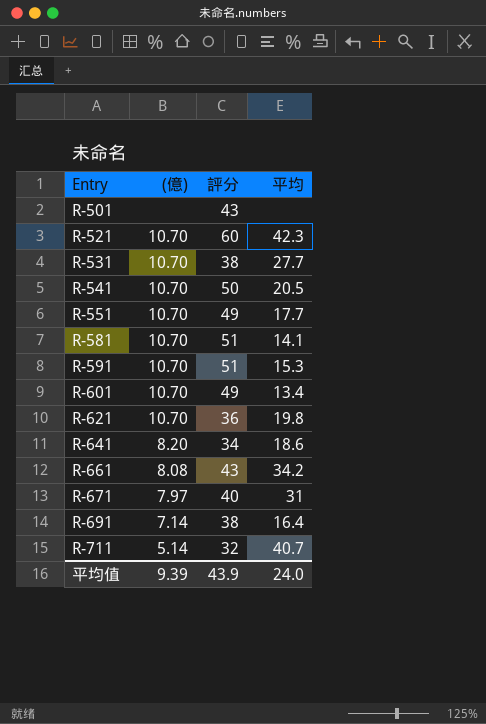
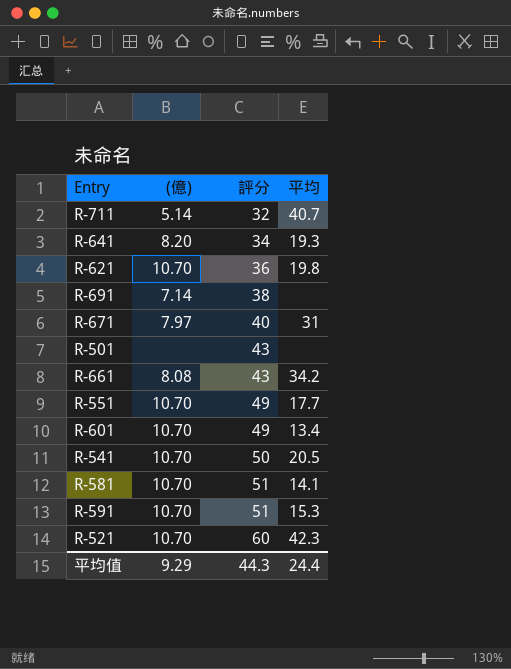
row order: Entry ascending -> 評分 ascending
row R-531: 10.70 | 38 | 27.7 -> none
R-641 | 平均: 18.6 -> 19.3
R-691 | 平均: 16.4 -> none
平均值 | (億): 9.39 -> 9.29
平均值 | 評分: 43.9 -> 44.3
平均值 | 平均: 24.0 -> 24.4

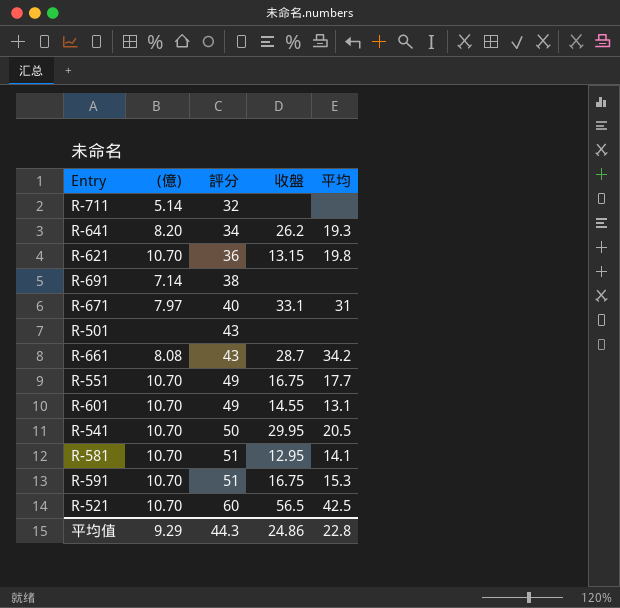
column 收盤 | position: none -> 4
R-711 | 平均: 40.7 -> none
R-601 | 平均: 13.4 -> 13.1
R-521 | 平均: 42.3 -> 42.5
平均值 | 平均: 24.4 -> 22.8

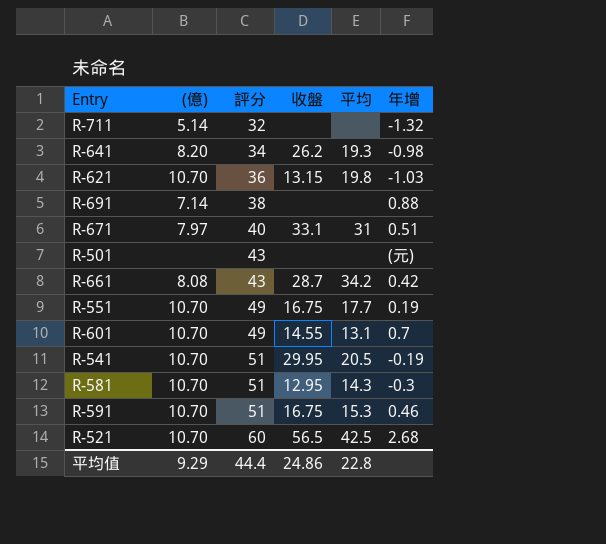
column 年增 | position: none -> 6
R-541 | 評分: 50 -> 51
R-581 | 平均: 14.1 -> 14.3
平均值 | 評分: 44.3 -> 44.4

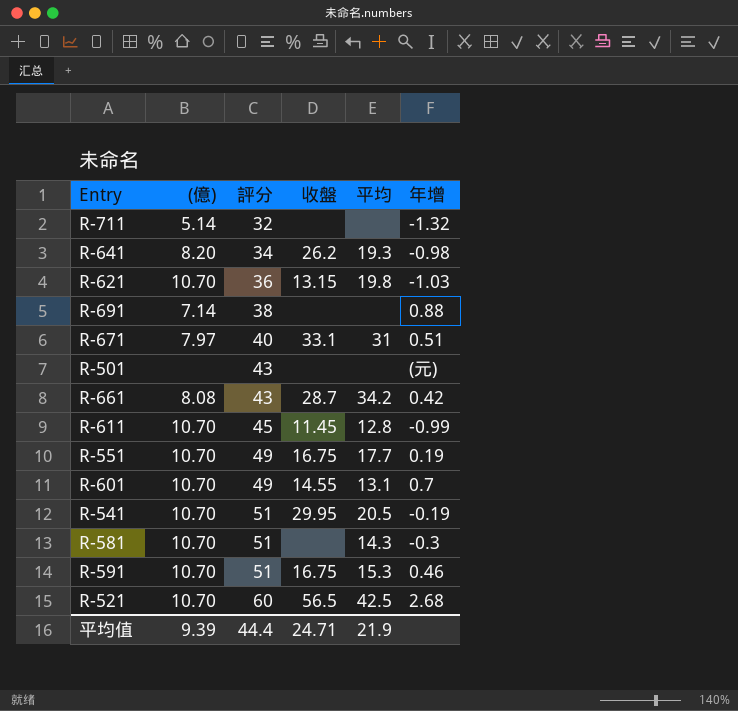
row R-611: none -> 10.70 | 45 | 11.45 | 12.8 | -0.99
R-581 | 收盤: 12.95 -> none
平均值 | (億): 9.29 -> 9.39
平均值 | 收盤: 24.86 -> 24.71
平均值 | 平均: 22.8 -> 21.9

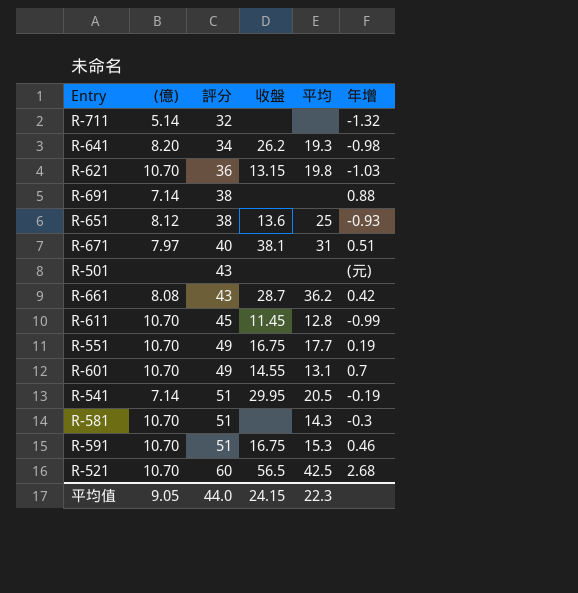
row R-651: none -> 8.12 | 38 | 13.6 | 25 | -0.93
R-671 | 收盤: 33.1 -> 38.1
R-661 | 平均: 34.2 -> 36.2
R-541 | (億): 10.70 -> 7.14
平均值 | (億): 9.39 -> 9.05
平均值 | 評分: 44.4 -> 44.0
平均值 | 收盤: 24.71 -> 24.15
平均值 | 平均: 21.9 -> 22.3

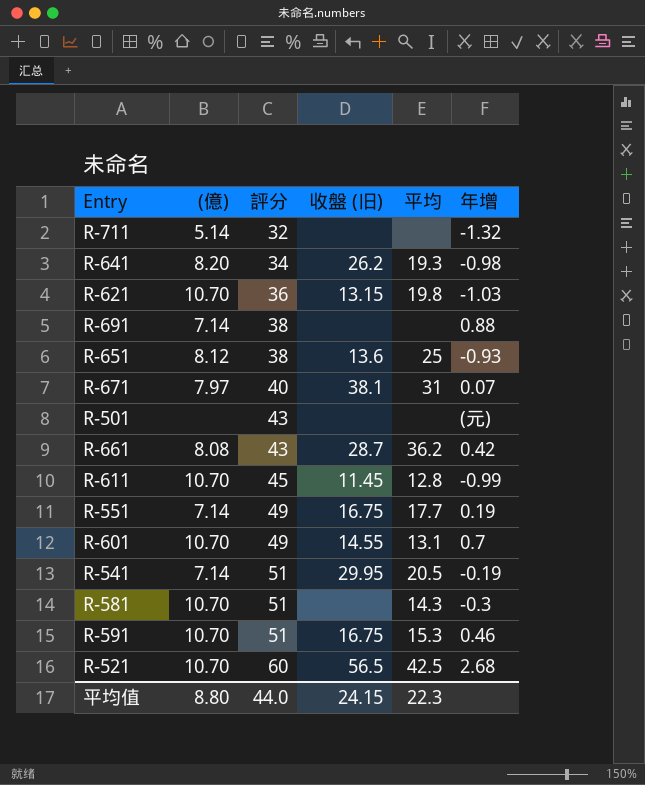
column name: 收盤 -> 收盤 (旧)
R-671 | 年增: 0.51 -> 0.07
R-551 | (億): 10.70 -> 7.14
平均值 | (億): 9.05 -> 8.80

